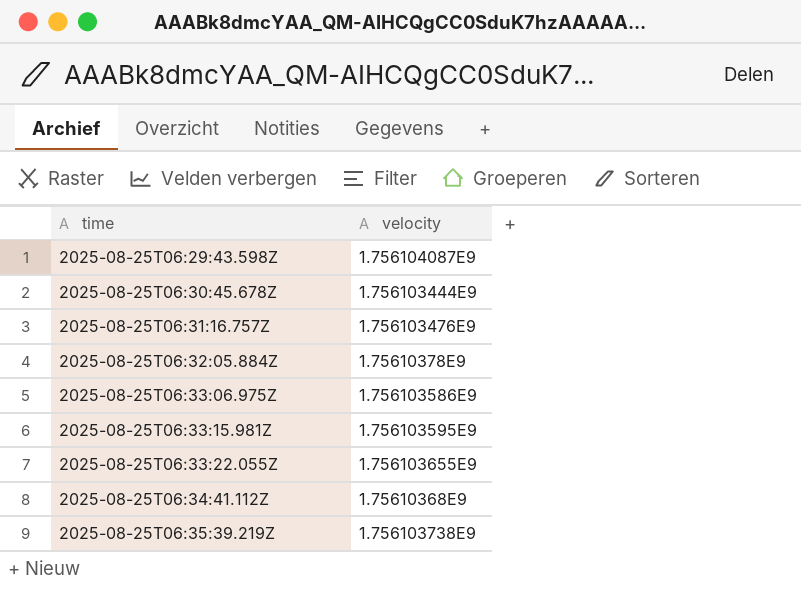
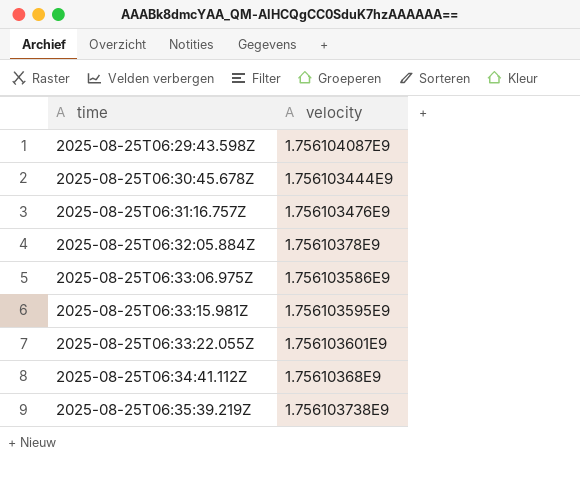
2025-08-25T06:33:22.055Z | velocity: 1.756103655E9 -> 1.756103601E9

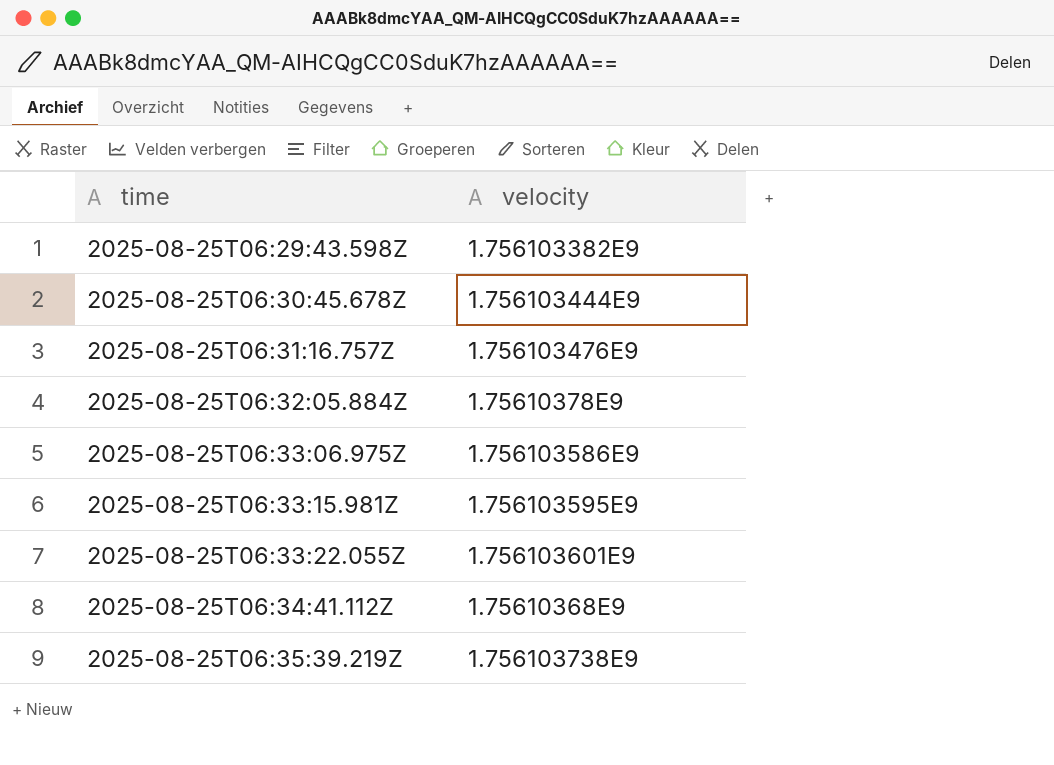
2025-08-25T06:29:43.598Z | velocity: 1.756104087E9 -> 1.756103382E9

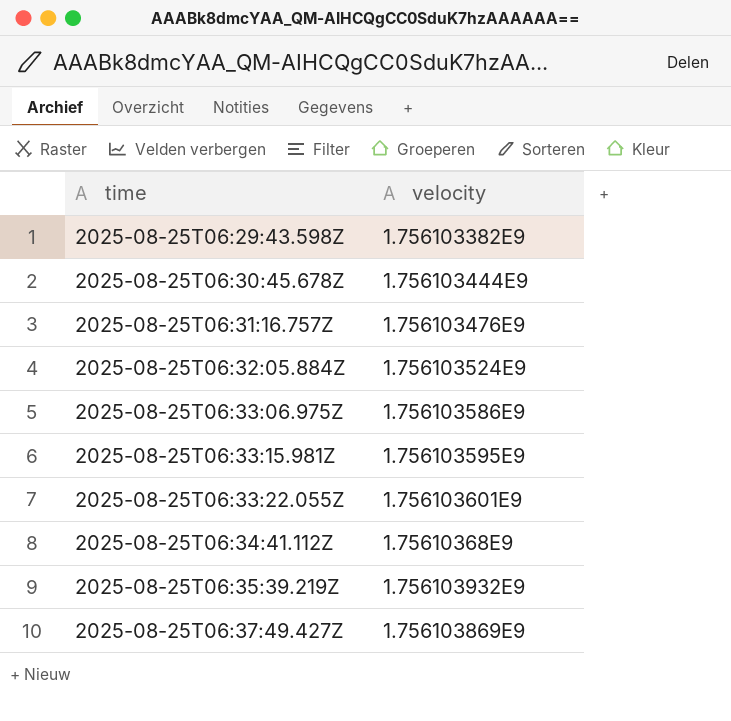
2025-08-25T06:32:05.884Z | velocity: 1.75610378E9 -> 1.756103524E9
2025-08-25T06:35:39.219Z | velocity: 1.756103738E9 -> 1.756103932E9
row 2025-08-25T06:37:49.427Z: none -> 1.756103869E9

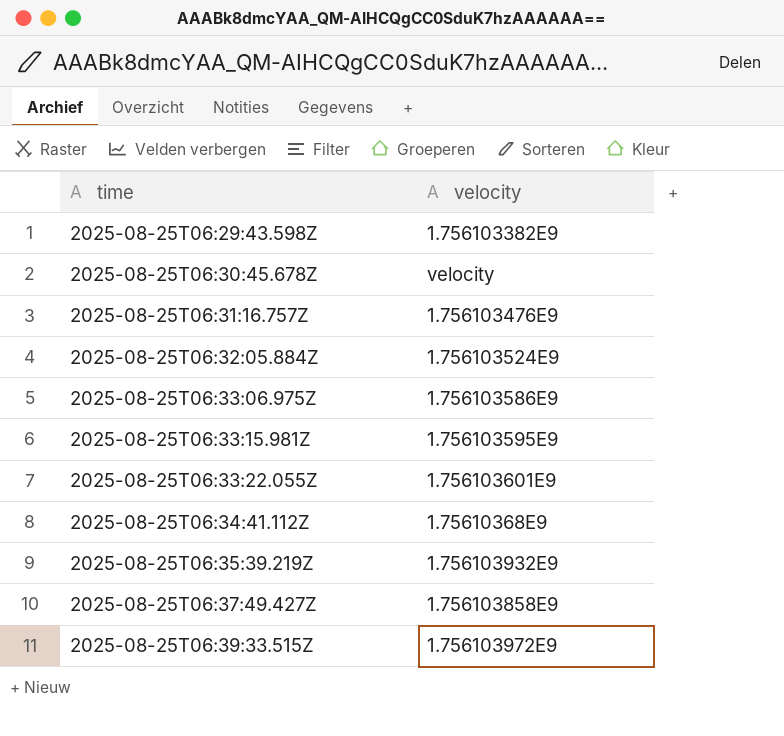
2025-08-25T06:30:45.678Z | velocity: 1.756103444E9 -> velocity
2025-08-25T06:37:49.427Z | velocity: 1.756103869E9 -> 1.756103858E9
row 2025-08-25T06:39:33.515Z: none -> 1.756103972E9

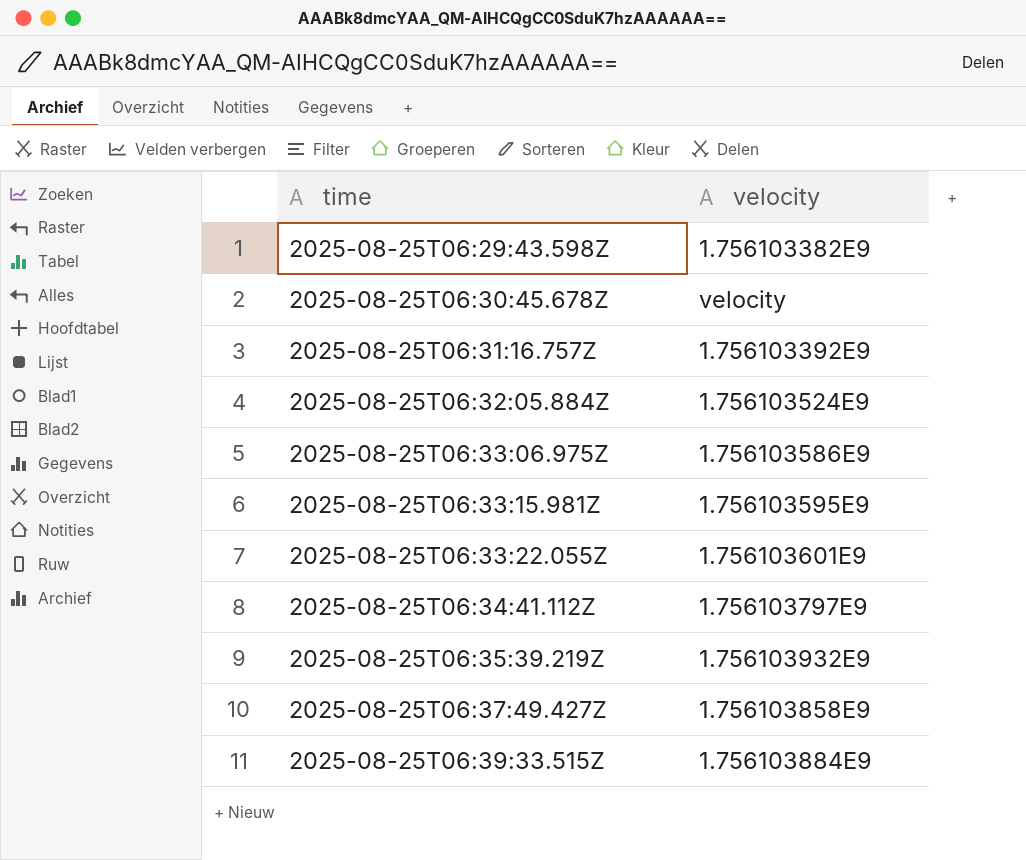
2025-08-25T06:31:16.757Z | velocity: 1.756103476E9 -> 1.756103392E9
2025-08-25T06:34:41.112Z | velocity: 1.75610368E9 -> 1.756103797E9
2025-08-25T06:39:33.515Z | velocity: 1.756103972E9 -> 1.756103884E9

